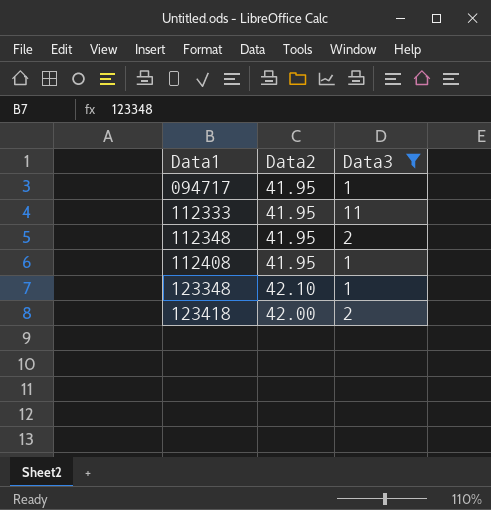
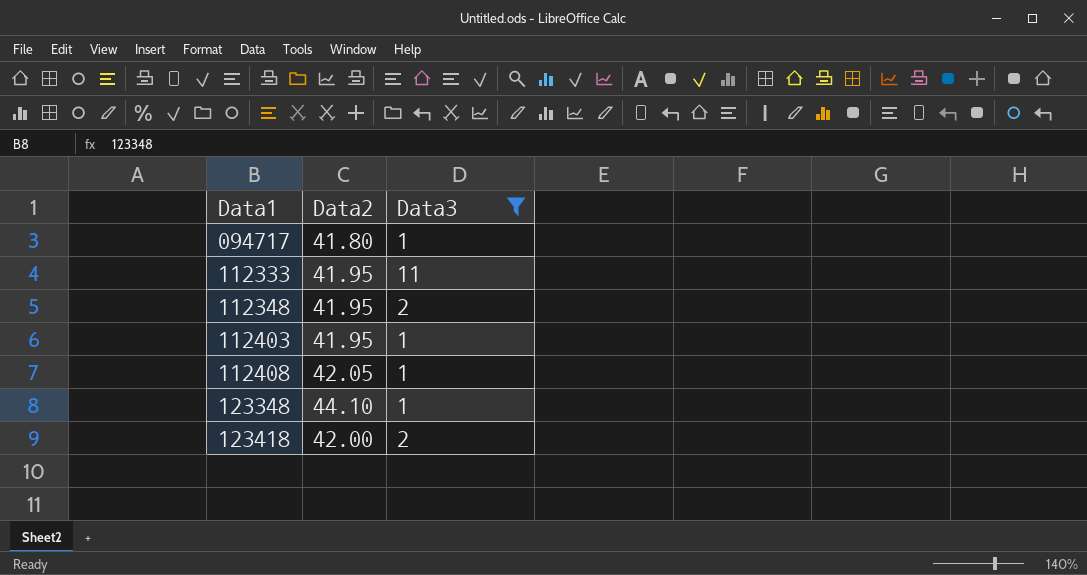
094717 | Data2: 41.95 -> 41.80
row 112403: none -> 41.95 | 1
112408 | Data2: 41.95 -> 42.05
123348 | Data2: 42.10 -> 44.10

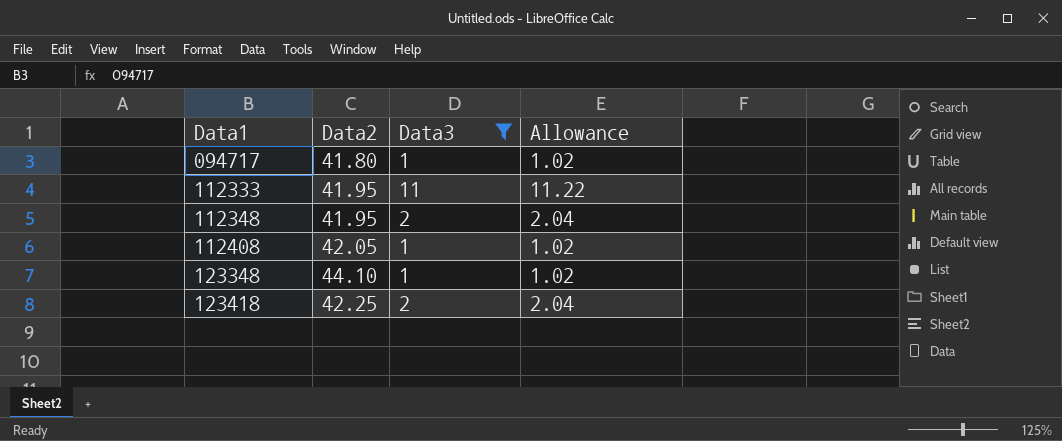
column Allowance | formula: none -> [Data3] * 1.02
row 112403: 41.95 | 1 -> none
123418 | Data2: 42.00 -> 42.25

